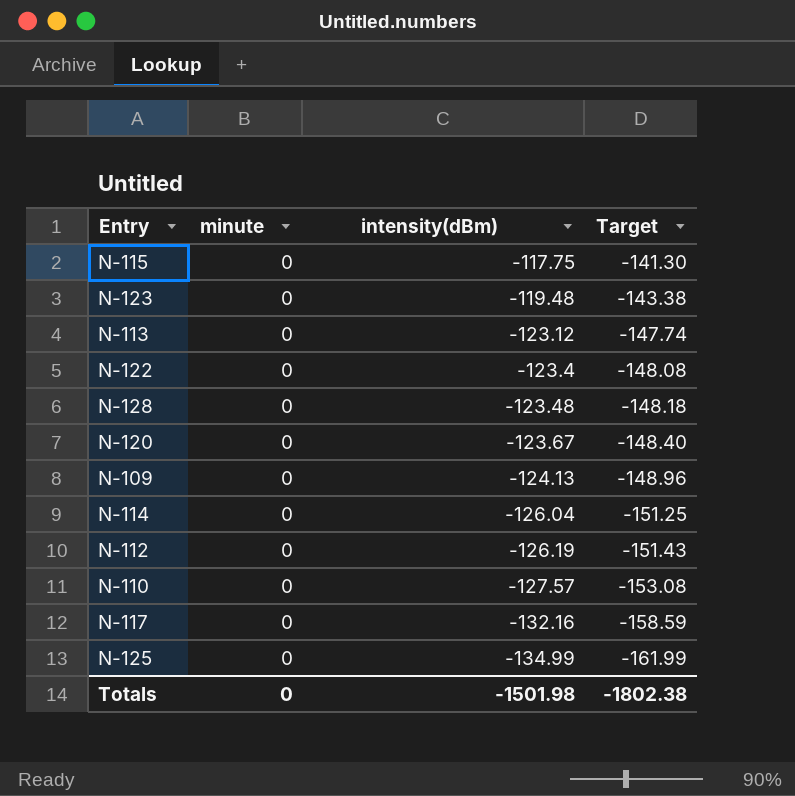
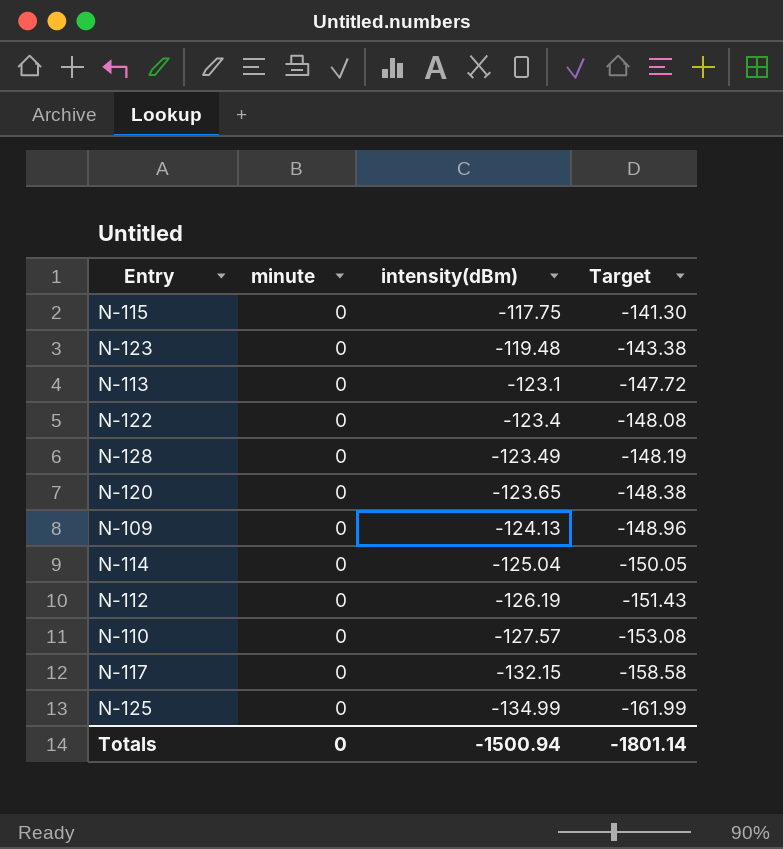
N-113 | intensity(dBm): -123.12 -> -123.1
N-113 | Target: -147.74 -> -147.72
N-128 | intensity(dBm): -123.48 -> -123.49
N-128 | Target: -148.18 -> -148.19
N-120 | intensity(dBm): -123.67 -> -123.65
N-120 | Target: -148.40 -> -148.38
N-114 | intensity(dBm): -126.04 -> -125.04
N-114 | Target: -151.25 -> -150.05
N-117 | intensity(dBm): -132.16 -> -132.15
N-117 | Target: -158.59 -> -158.58
Totals | intensity(dBm): -1501.98 -> -1500.94
Totals | Target: -1802.38 -> -1801.14

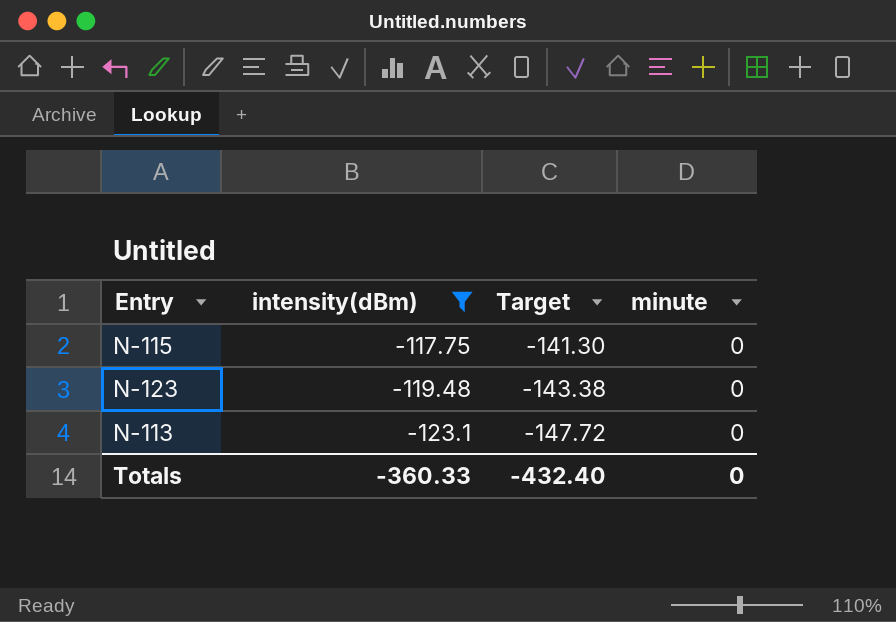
filter: none -> intensity(dBm) >= -123.1
column minute | position: 2 -> 4
Totals | intensity(dBm): -1500.94 -> -360.33
Totals | Target: -1801.14 -> -432.40

